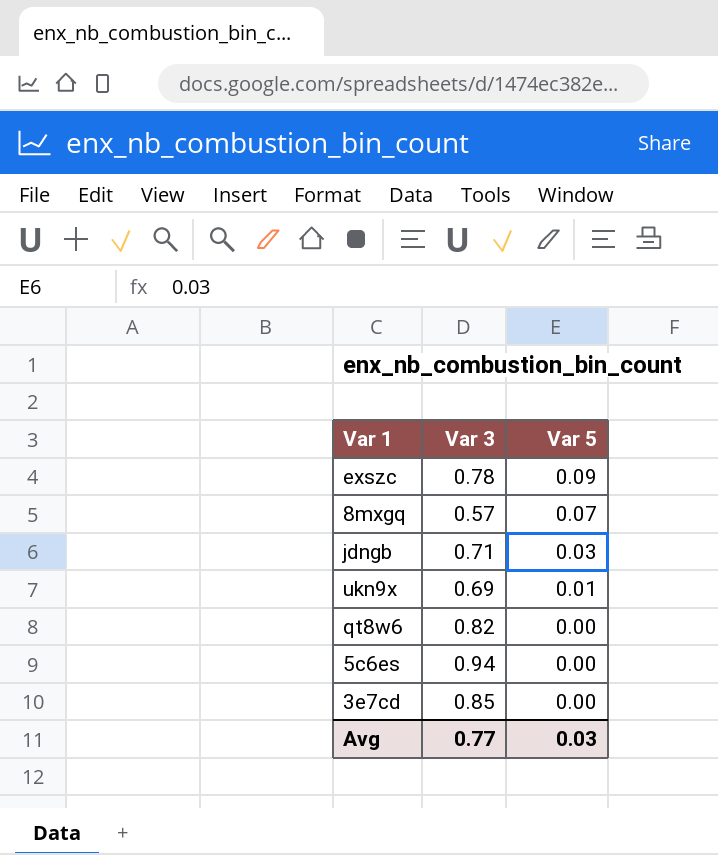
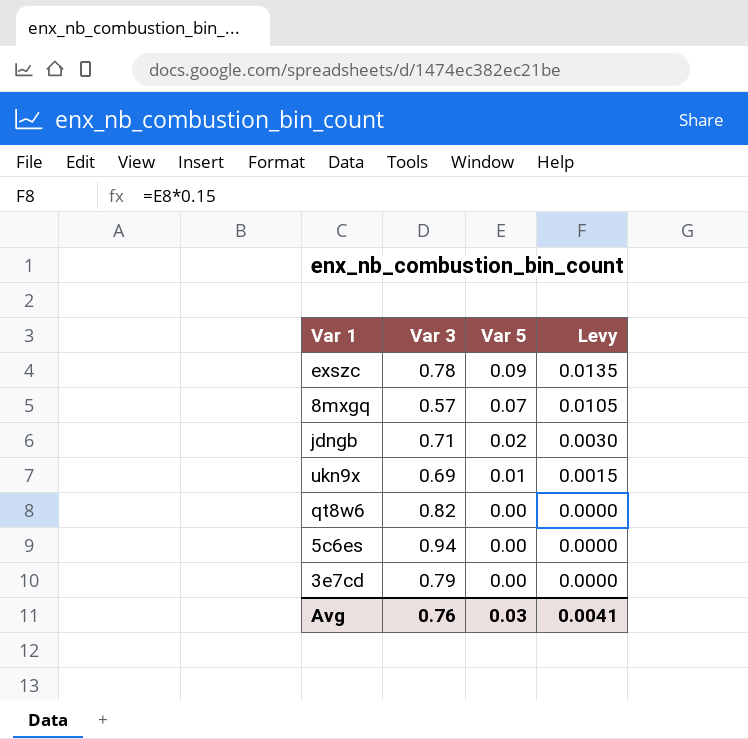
column Levy | formula: none -> [Var 5] * 0.15
jdngb | Var 5: 0.03 -> 0.02
3e7cd | Var 3: 0.85 -> 0.79
Avg | Var 3: 0.77 -> 0.76

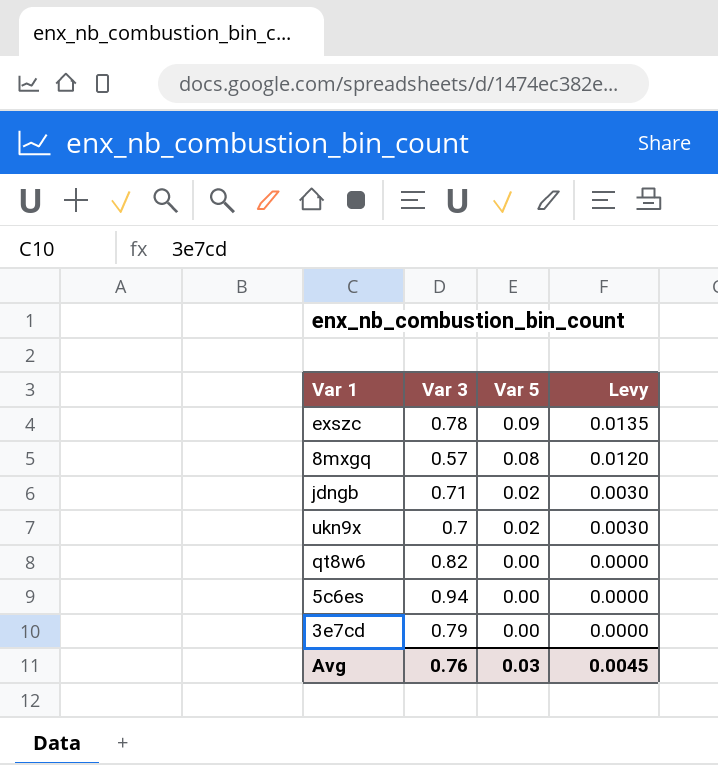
8mxgq | Var 5: 0.07 -> 0.08
8mxgq | Levy: 0.0105 -> 0.0120
ukn9x | Var 3: 0.69 -> 0.7
ukn9x | Var 5: 0.01 -> 0.02
ukn9x | Levy: 0.0015 -> 0.0030
Avg | Levy: 0.0041 -> 0.0045

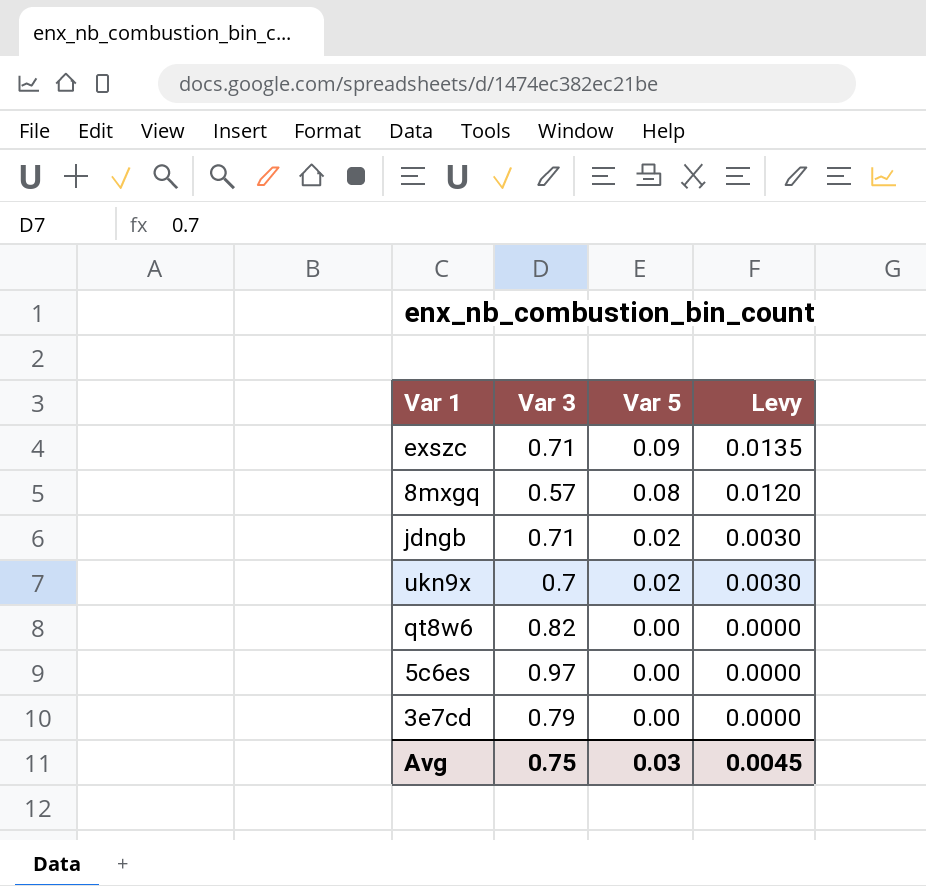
exszc | Var 3: 0.78 -> 0.71
5c6es | Var 3: 0.94 -> 0.97
Avg | Var 3: 0.76 -> 0.75

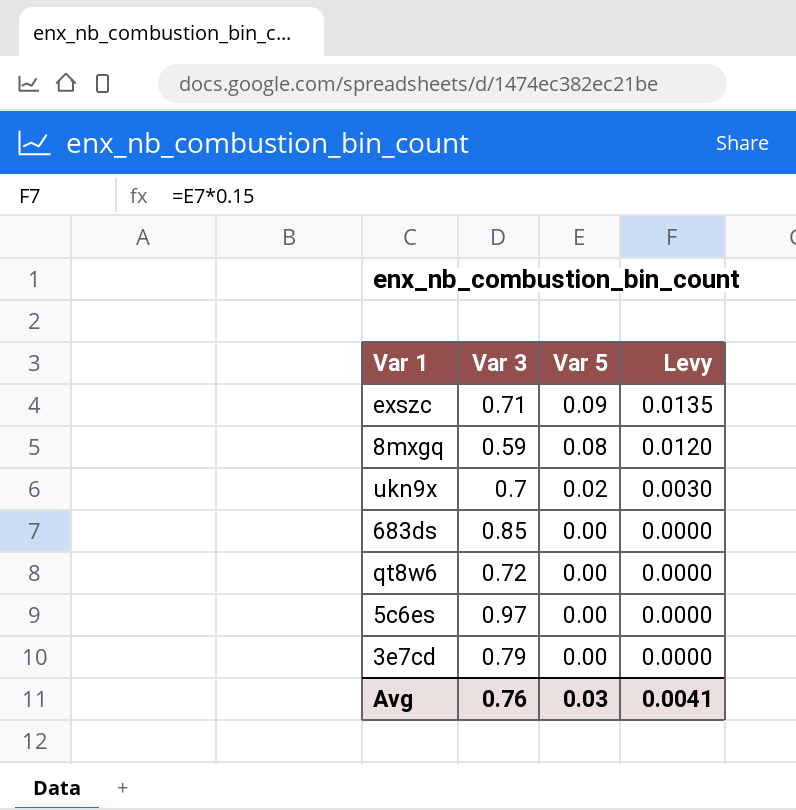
row jdngb: 0.71 | 0.02 | 0.0030 -> none
8mxgq | Var 3: 0.57 -> 0.59
row 683ds: none -> 0.85 | 0.00 | 0.0000
qt8w6 | Var 3: 0.82 -> 0.72
Avg | Var 3: 0.75 -> 0.76
Avg | Levy: 0.0045 -> 0.0041

